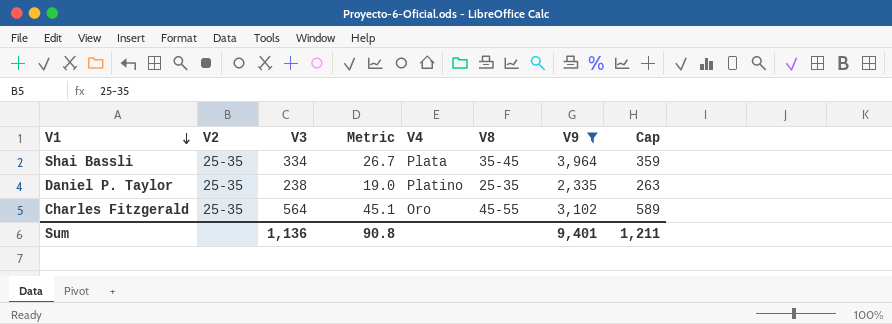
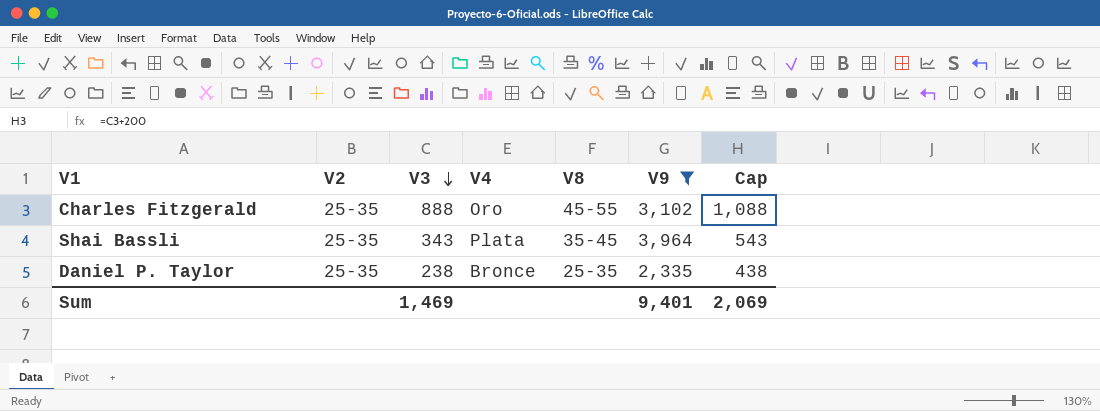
row order: V1 descending -> V3 descending
column Metric | formula: [V3] * 0.08 -> none
column Cap | formula: [V3] + 25 -> [V3] + 200
Charles Fitzgerald | V3: 564 -> 888
Shai Bassli | V3: 334 -> 343
Daniel P. Taylor | V4: Platino -> Bronce
Sum | V3: 1,136 -> 1,469
Sum | Cap: 1,211 -> 2,069

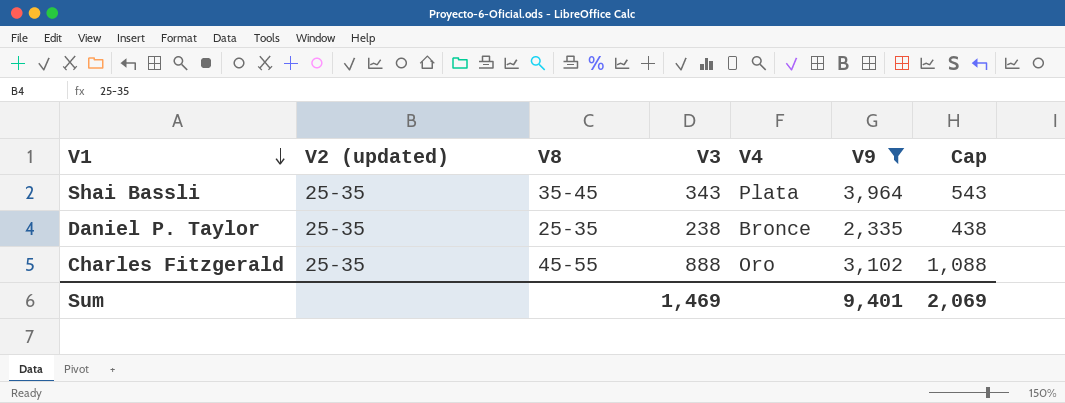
row order: V3 descending -> V1 descending
column name: V2 -> V2 (updated)
column V8 | position: 5 -> 3

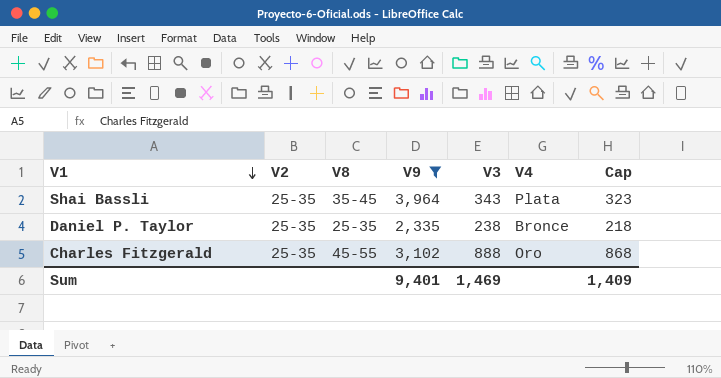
column name: V2 (updated) -> V2
column V9 | position: 6 -> 4
column Cap | formula: [V3] + 200 -> [V3] - 20
Sum | Cap: 2,069 -> 1,409

